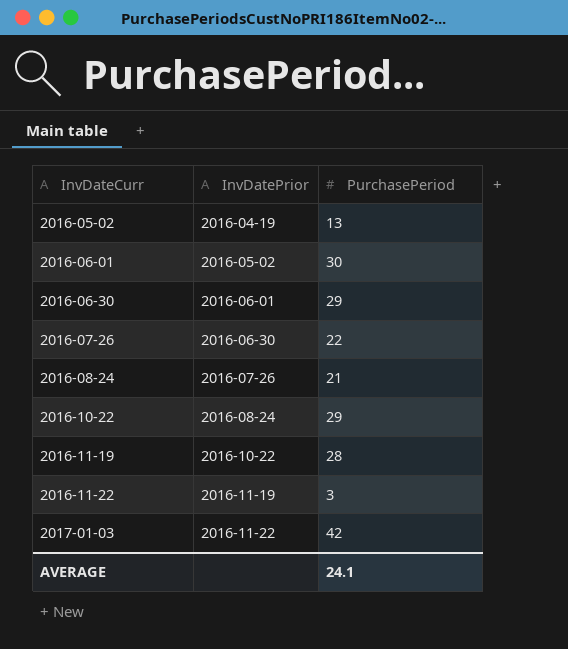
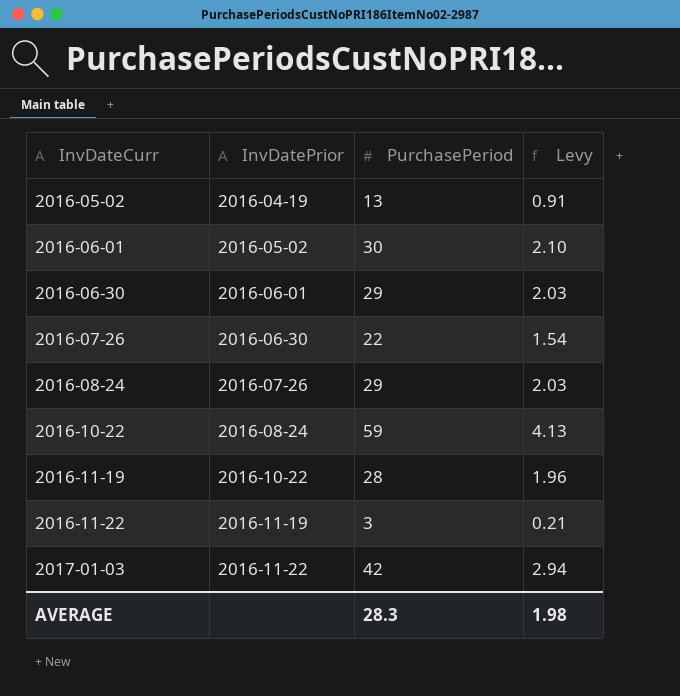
column Levy | formula: none -> [PurchasePeriod] * 0.07
2016-08-24 | PurchasePeriod: 21 -> 29
2016-10-22 | PurchasePeriod: 29 -> 59
AVERAGE | PurchasePeriod: 24.1 -> 28.3

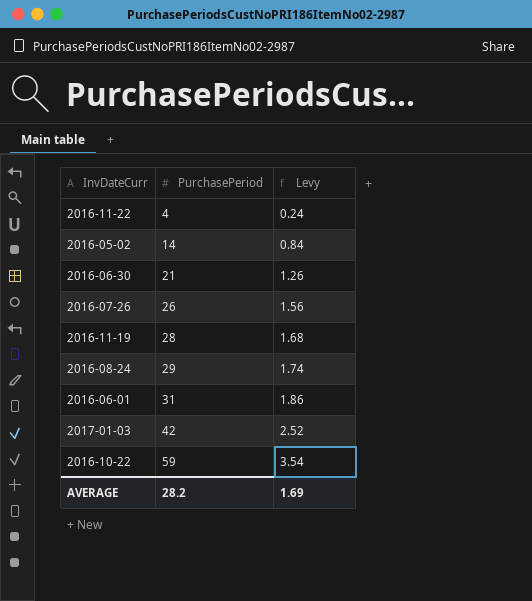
row order: InvDateCurr ascending -> PurchasePeriod ascending
column InvDatePrior | position: 2 -> none
column Levy | formula: [PurchasePeriod] * 0.07 -> [PurchasePeriod] * 0.06
2016-11-22 | PurchasePeriod: 3 -> 4
2016-05-02 | PurchasePeriod: 13 -> 14
2016-06-30 | PurchasePeriod: 29 -> 21
2016-07-26 | PurchasePeriod: 22 -> 26
2016-06-01 | PurchasePeriod: 30 -> 31
AVERAGE | PurchasePeriod: 28.3 -> 28.2
AVERAGE | Levy: 1.98 -> 1.69

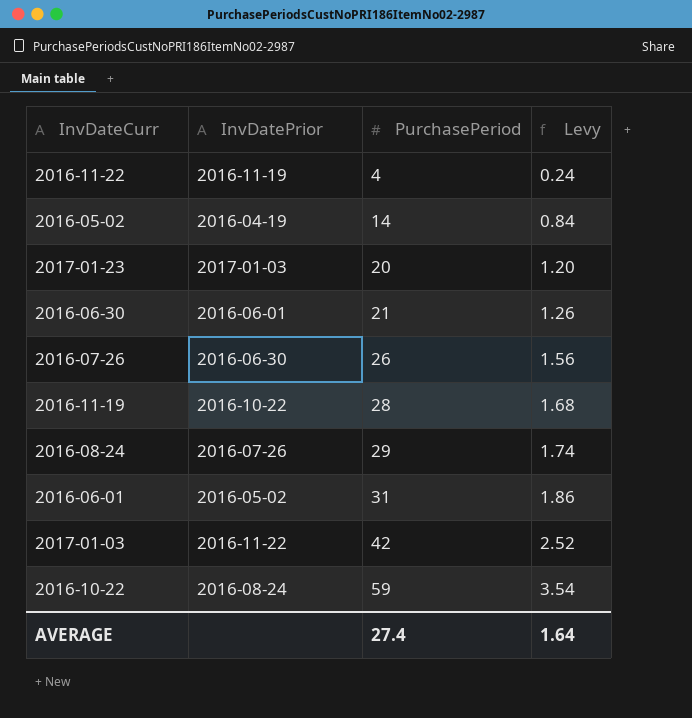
column InvDatePrior | position: none -> 2
row 2017-01-23: none -> 2017-01-03 | 20 | 1.20
AVERAGE | PurchasePeriod: 28.2 -> 27.4
AVERAGE | Levy: 1.69 -> 1.64

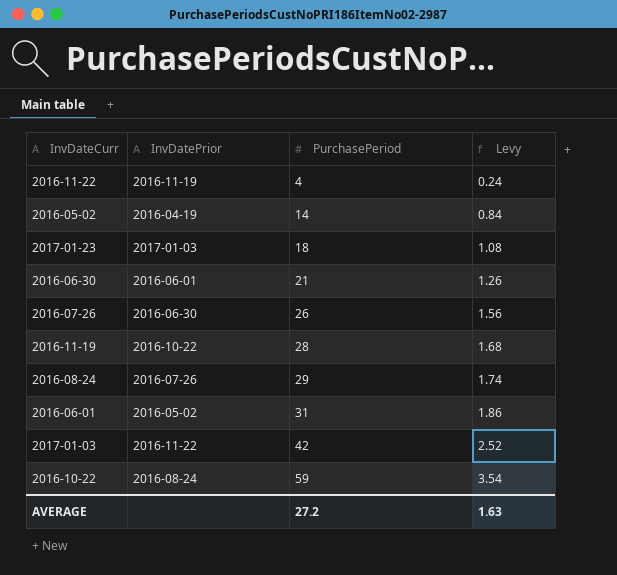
2017-01-23 | PurchasePeriod: 20 -> 18
2017-01-23 | Levy: 1.20 -> 1.08
AVERAGE | PurchasePeriod: 27.4 -> 27.2
AVERAGE | Levy: 1.64 -> 1.63

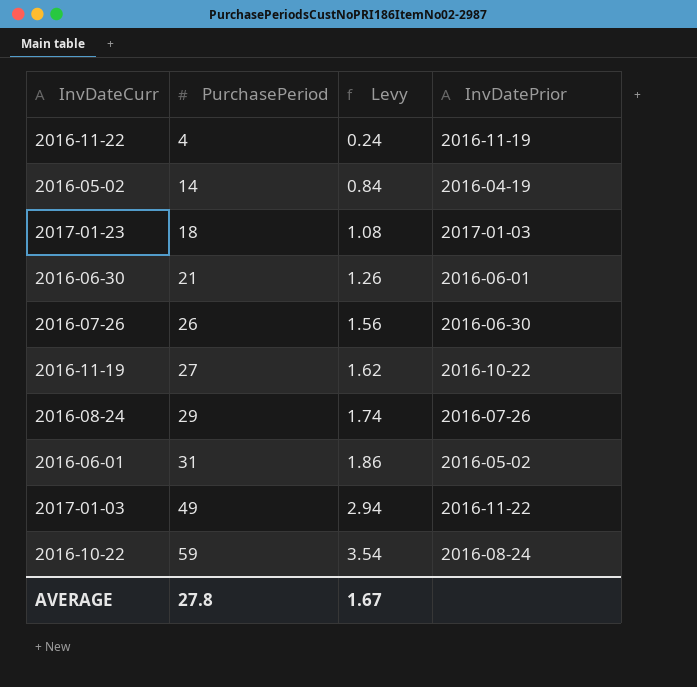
column InvDatePrior | position: 2 -> 4
2016-11-19 | PurchasePeriod: 28 -> 27
2016-11-19 | Levy: 1.68 -> 1.62
2017-01-03 | PurchasePeriod: 42 -> 49
2017-01-03 | Levy: 2.52 -> 2.94
AVERAGE | PurchasePeriod: 27.2 -> 27.8
AVERAGE | Levy: 1.63 -> 1.67

